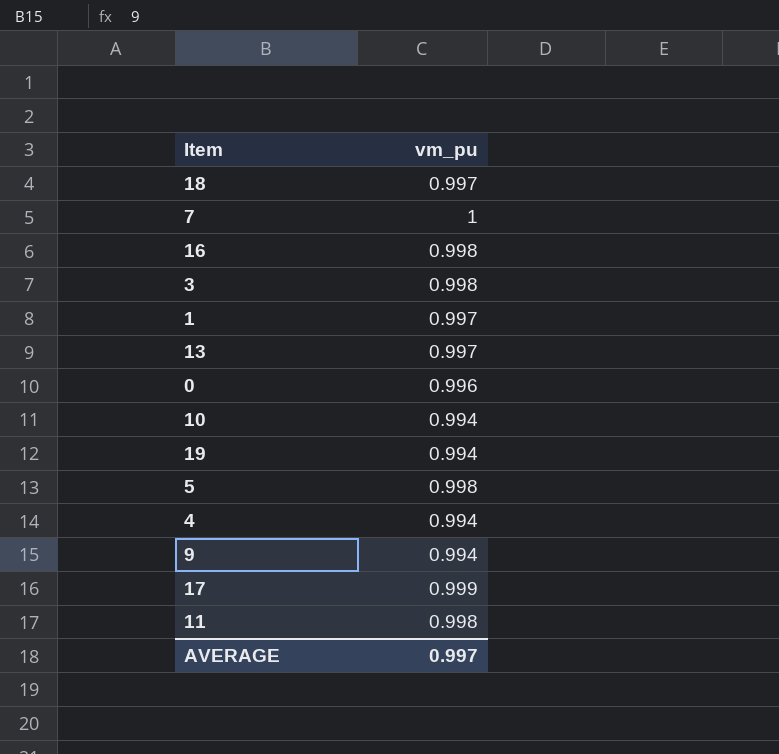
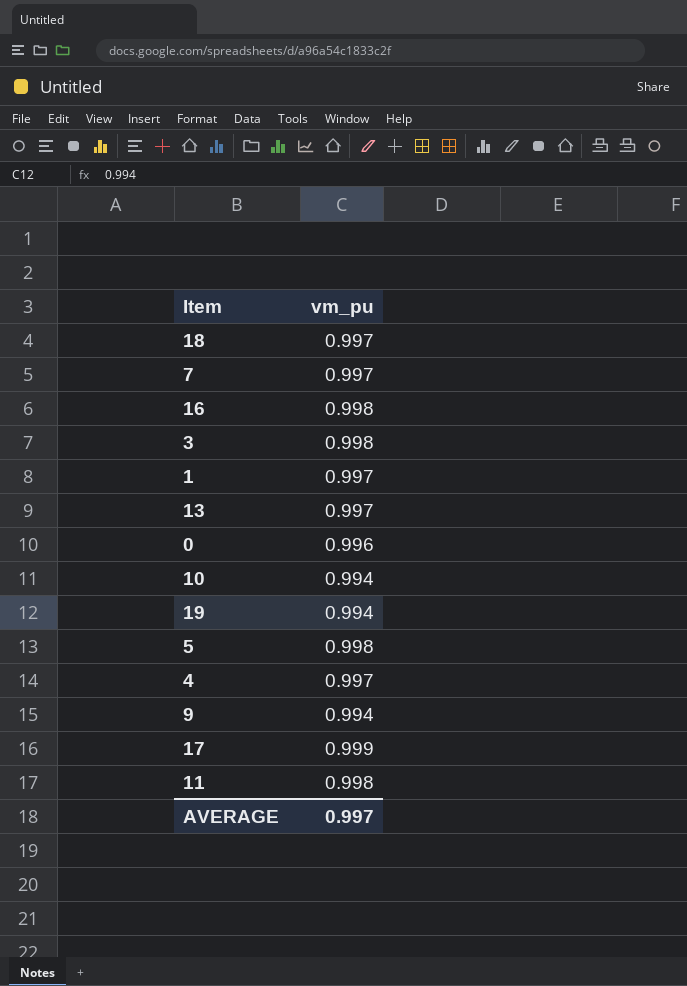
7 | vm_pu: 1 -> 0.997
4 | vm_pu: 0.994 -> 0.997

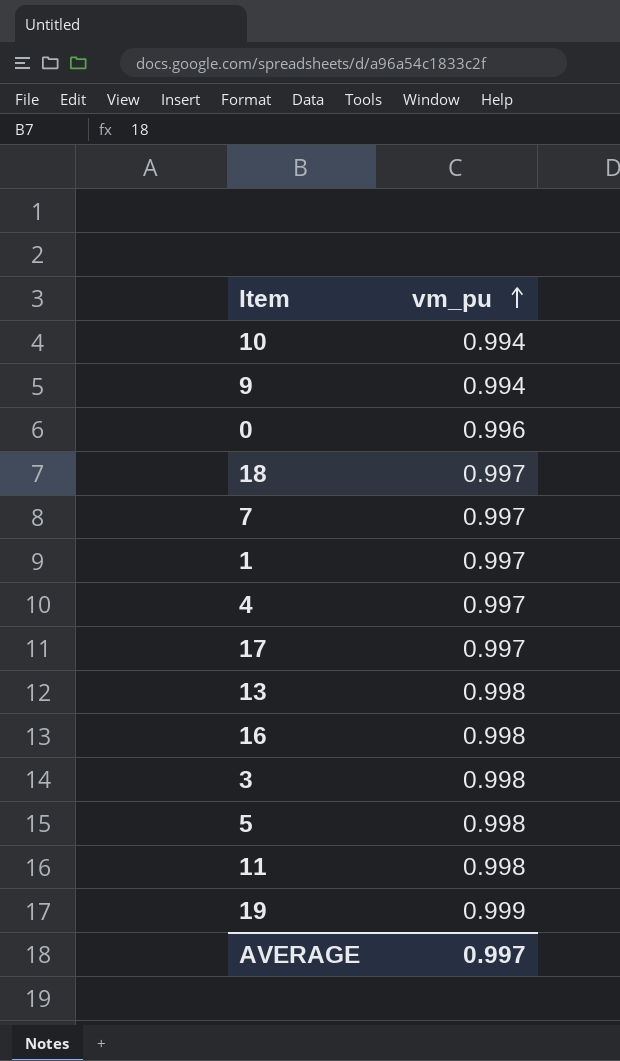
row order: none -> vm_pu ascending
17 | vm_pu: 0.999 -> 0.997
13 | vm_pu: 0.997 -> 0.998
19 | vm_pu: 0.994 -> 0.999

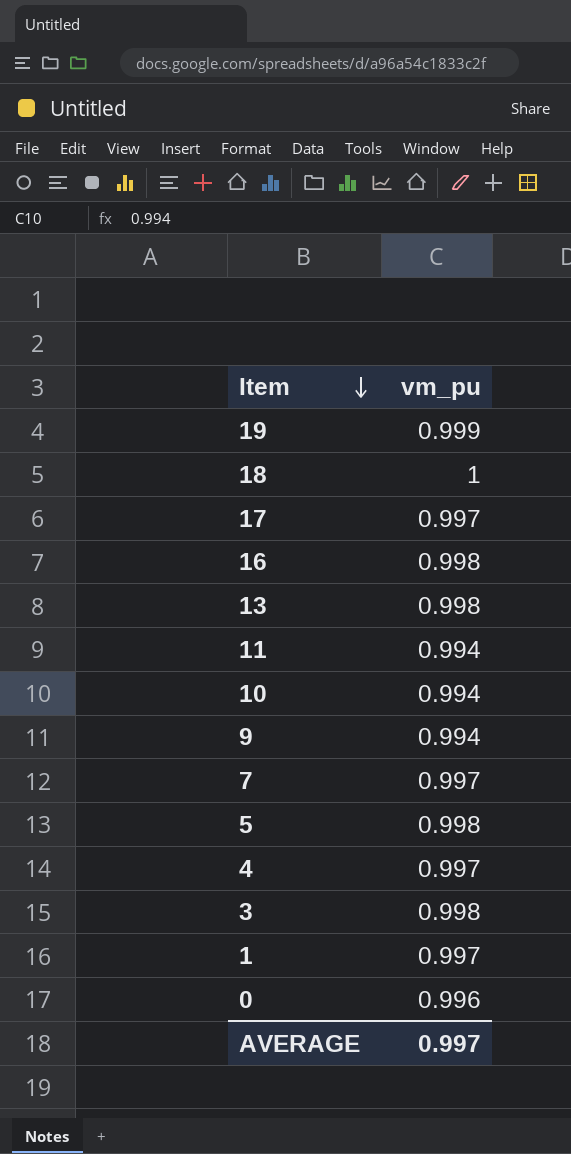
row order: vm_pu ascending -> Item descending
18 | vm_pu: 0.997 -> 1
11 | vm_pu: 0.998 -> 0.994

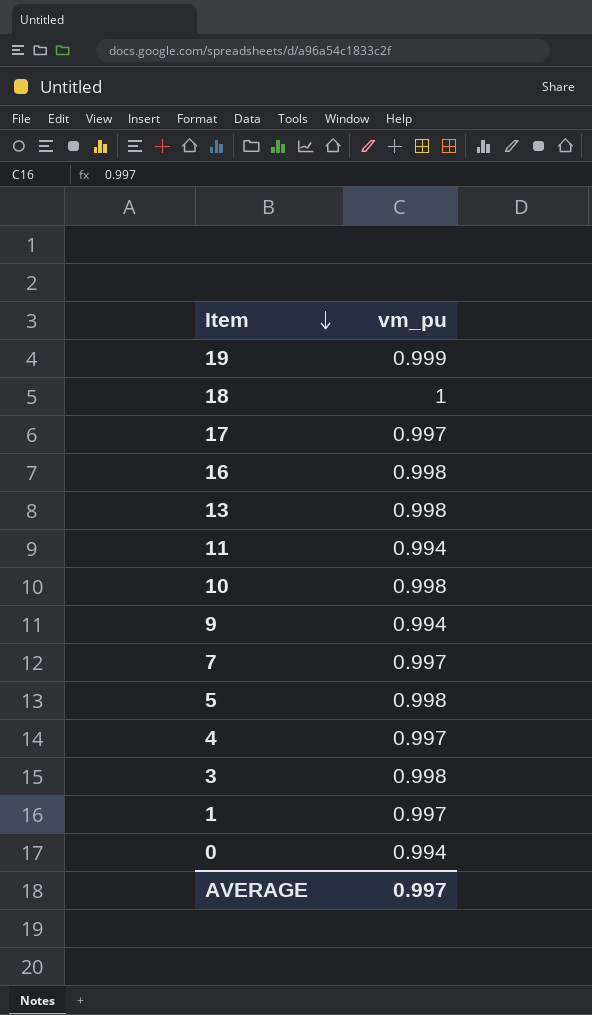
10 | vm_pu: 0.994 -> 0.998
0 | vm_pu: 0.996 -> 0.994

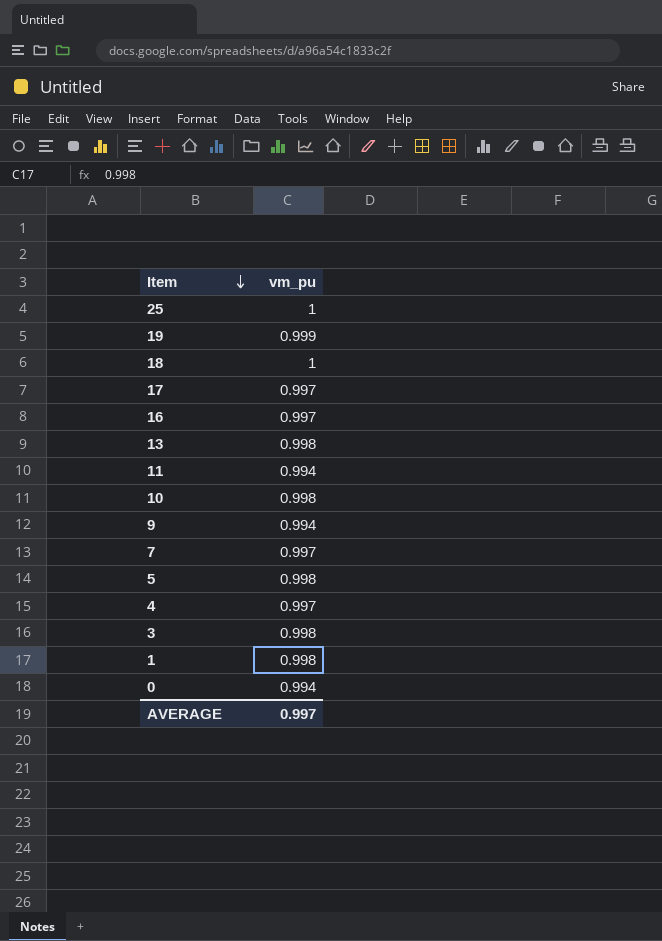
row 25: none -> 1
16 | vm_pu: 0.998 -> 0.997
1 | vm_pu: 0.997 -> 0.998

